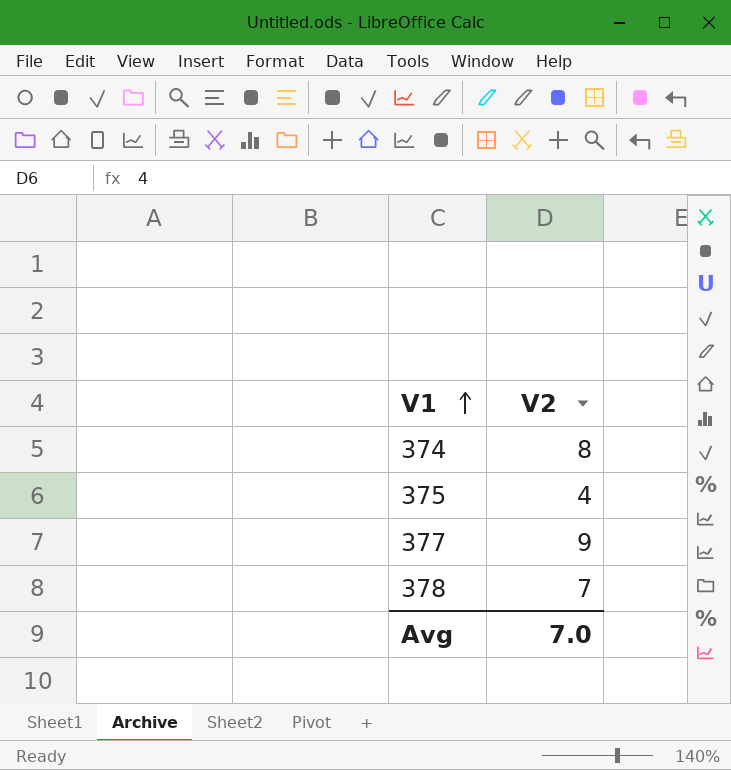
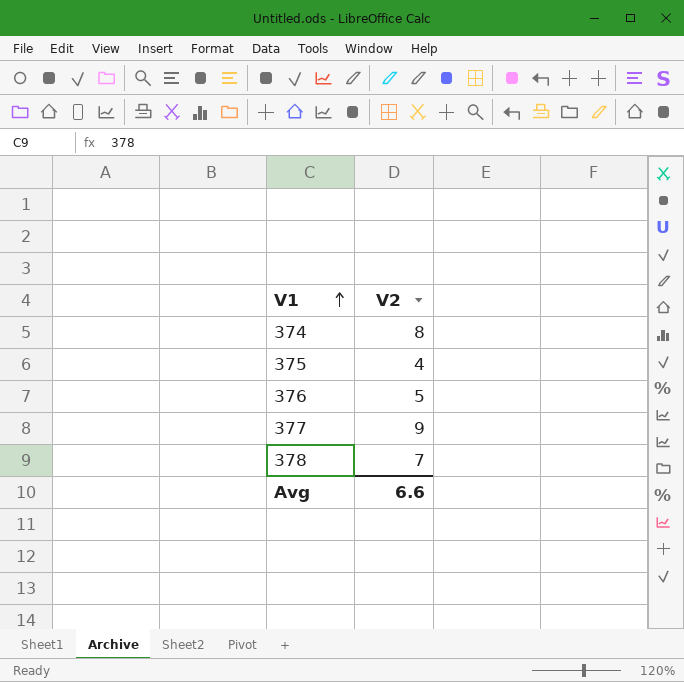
row 376: none -> 5
Avg | V2: 7.0 -> 6.6

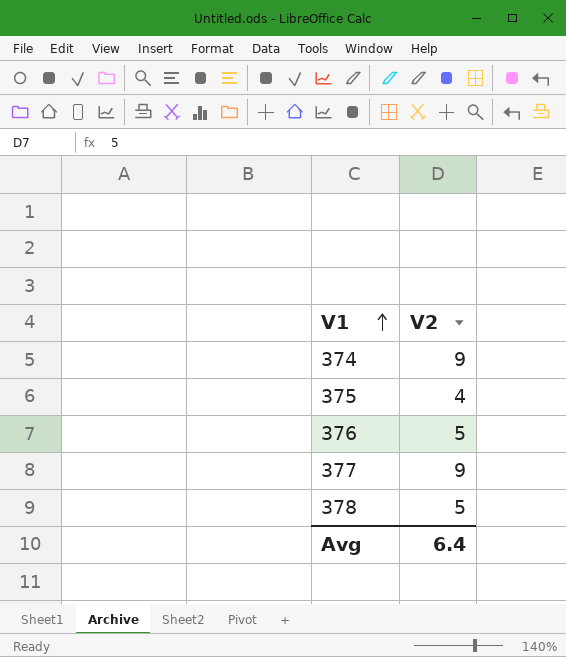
374 | V2: 8 -> 9
378 | V2: 7 -> 5
Avg | V2: 6.6 -> 6.4

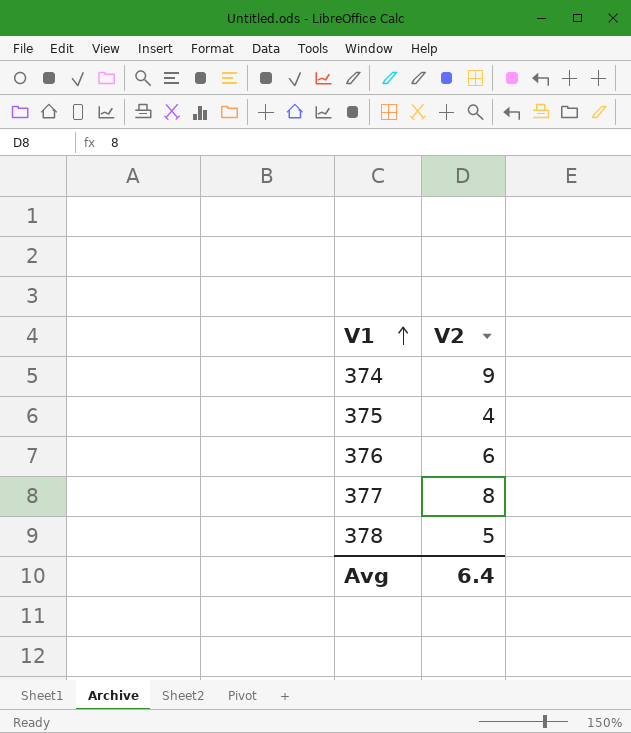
376 | V2: 5 -> 6
377 | V2: 9 -> 8

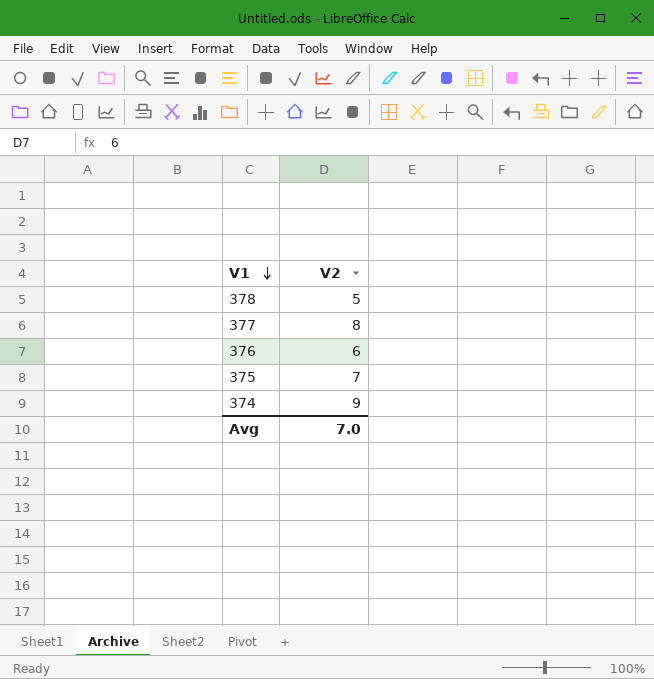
row order: V1 ascending -> V1 descending
375 | V2: 4 -> 7
Avg | V2: 6.4 -> 7.0

